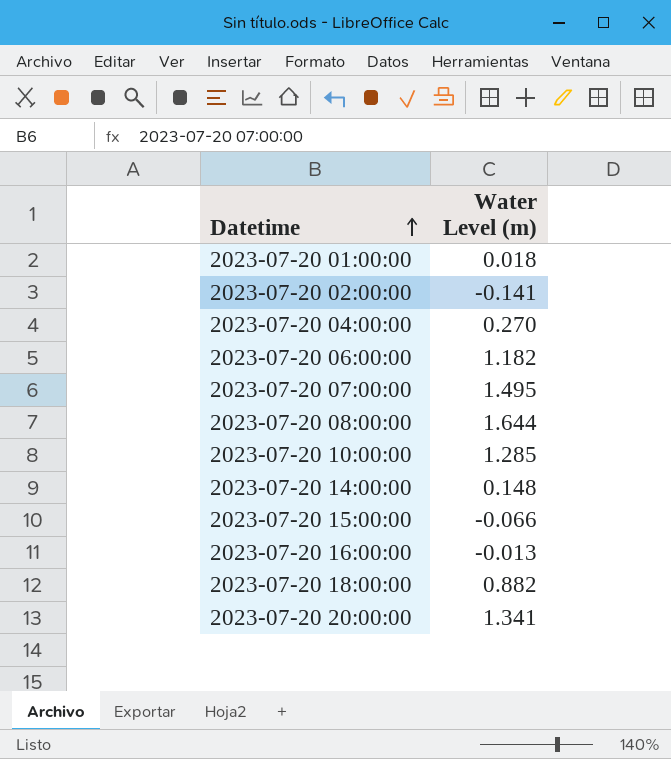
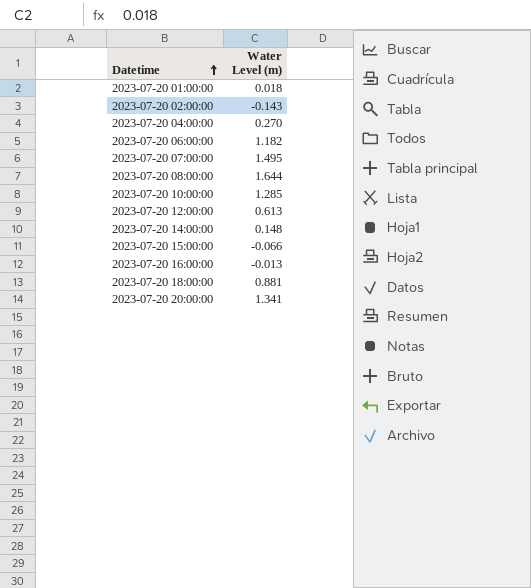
2023-07-20 02:00:00 | Water Level (m): -0.141 -> -0.143
row 2023-07-20 12:00:00: none -> 0.613
2023-07-20 18:00:00 | Water Level (m): 0.882 -> 0.881

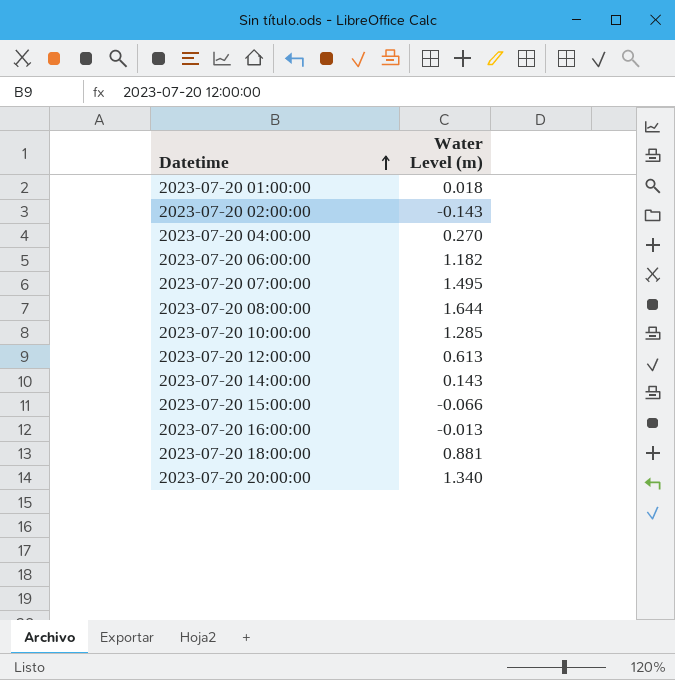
2023-07-20 14:00:00 | Water Level (m): 0.148 -> 0.143
2023-07-20 20:00:00 | Water Level (m): 1.341 -> 1.340

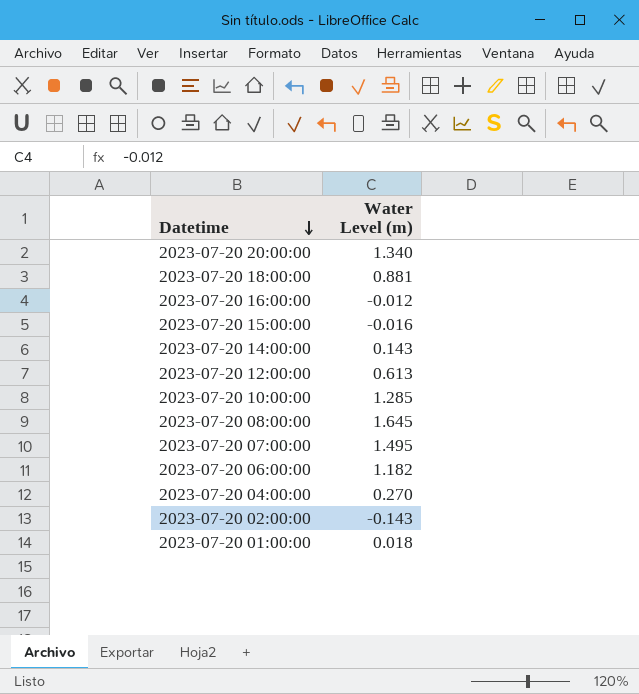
row order: Datetime ascending -> Datetime descending
2023-07-20 16:00:00 | Water Level (m): -0.013 -> -0.012
2023-07-20 15:00:00 | Water Level (m): -0.066 -> -0.016
2023-07-20 08:00:00 | Water Level (m): 1.644 -> 1.645

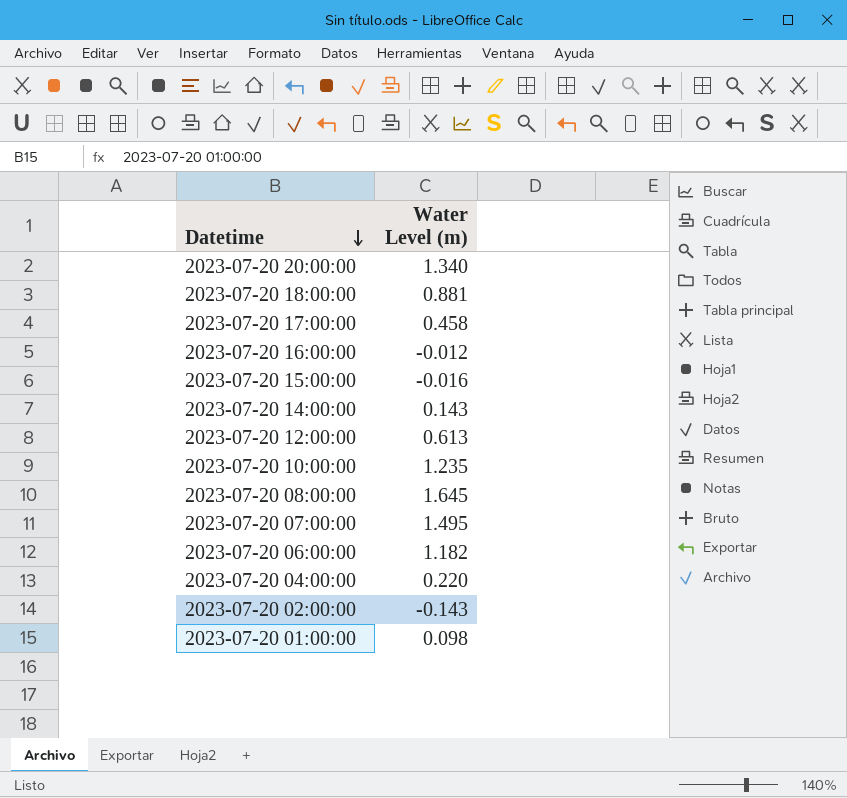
row 2023-07-20 17:00:00: none -> 0.458
2023-07-20 10:00:00 | Water Level (m): 1.285 -> 1.235
2023-07-20 04:00:00 | Water Level (m): 0.270 -> 0.220
2023-07-20 01:00:00 | Water Level (m): 0.018 -> 0.098

